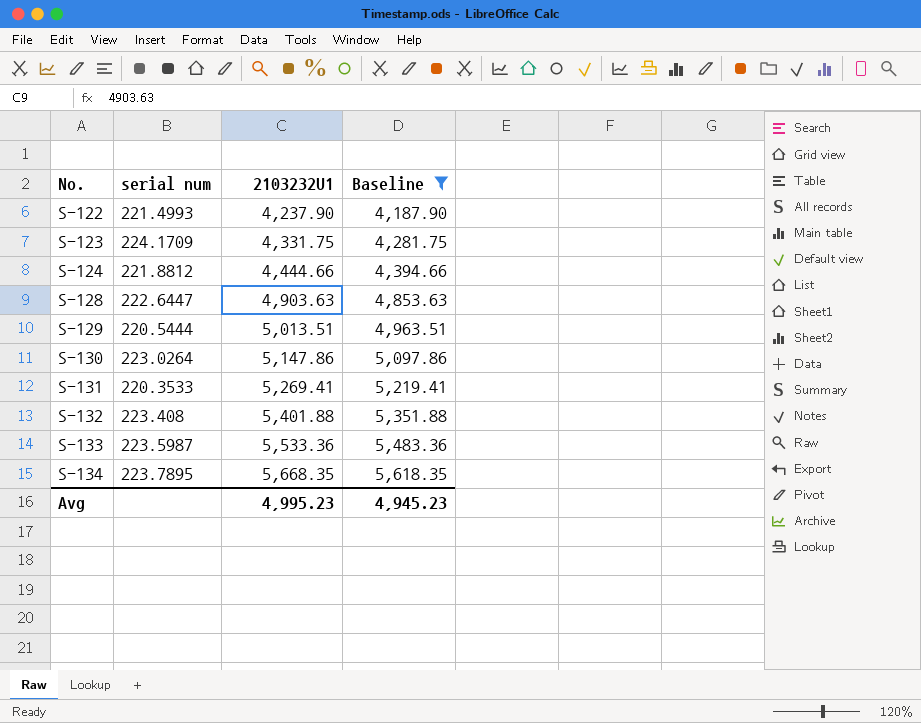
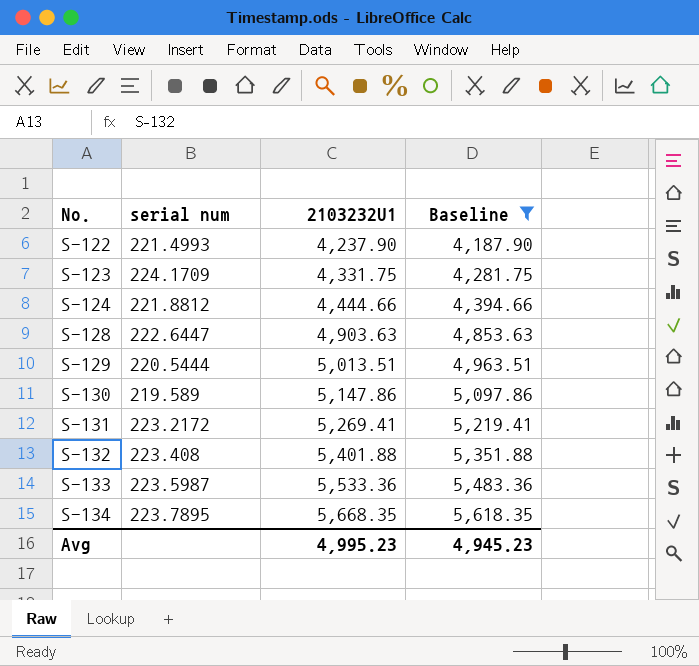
S-130 | serial num: 223.0264 -> 219.589
S-131 | serial num: 220.3533 -> 223.2172

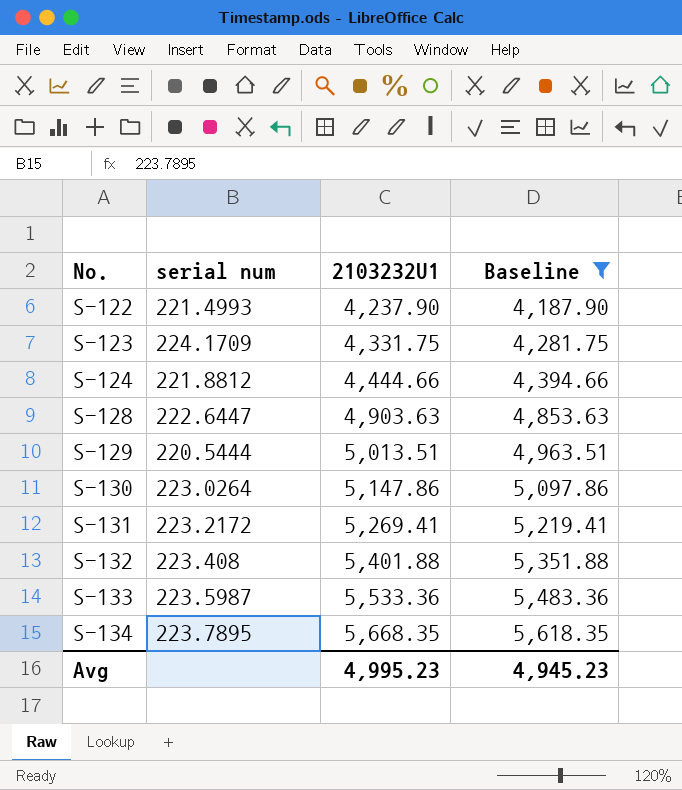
S-130 | serial num: 219.589 -> 223.0264

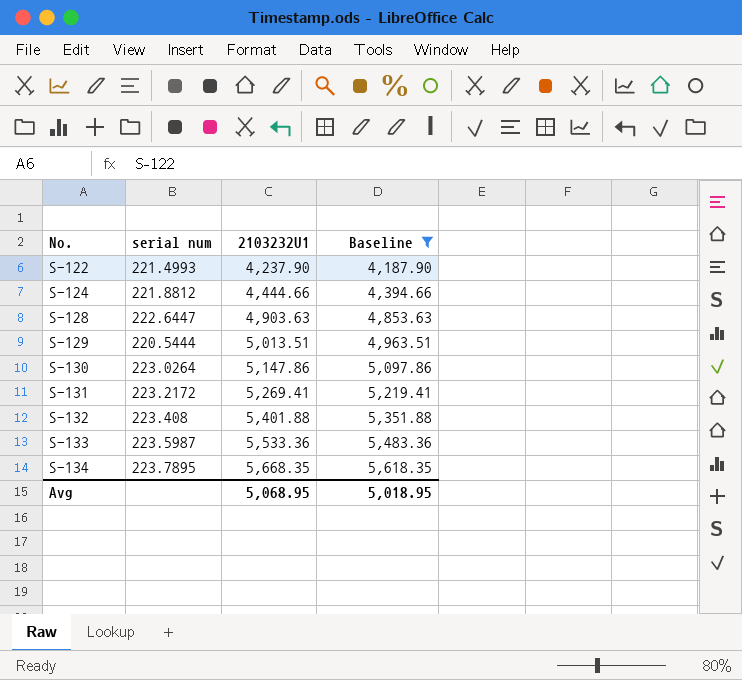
row S-123: 224.1709 | 4,331.75 | 4,281.75 -> none
Avg | 2103232U1: 4,995.23 -> 5,068.95
Avg | Baseline: 4,945.23 -> 5,018.95

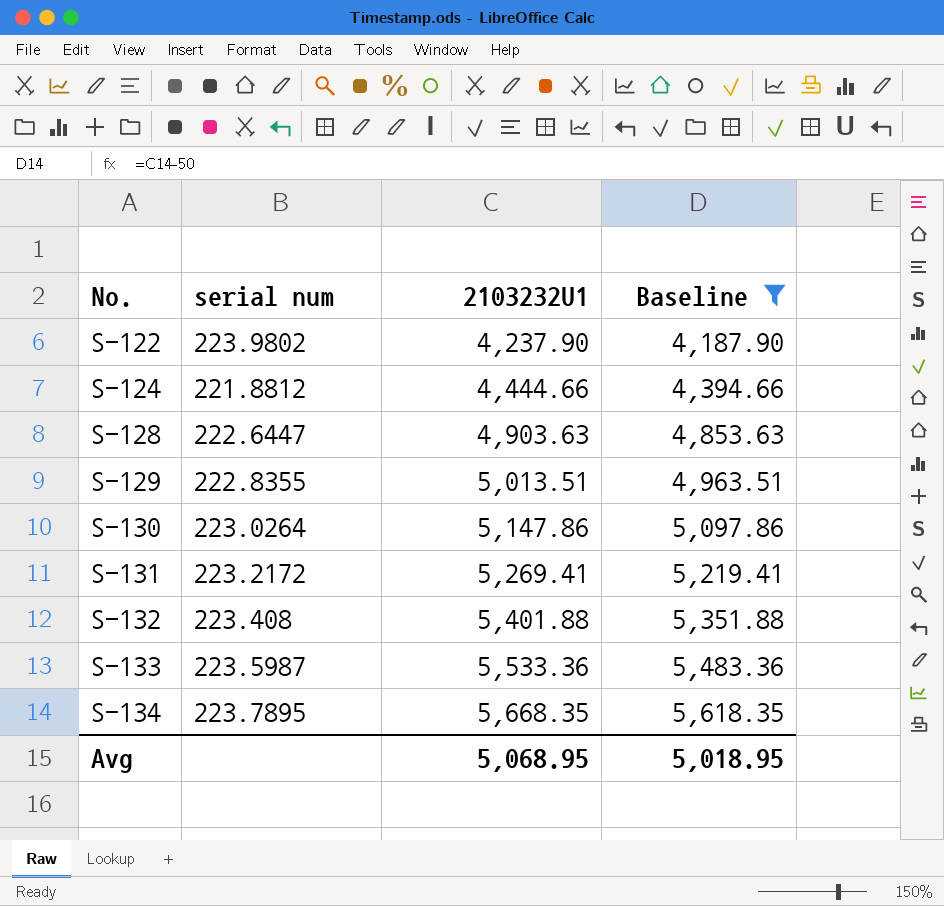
S-122 | serial num: 221.4993 -> 223.9802
S-129 | serial num: 220.5444 -> 222.8355

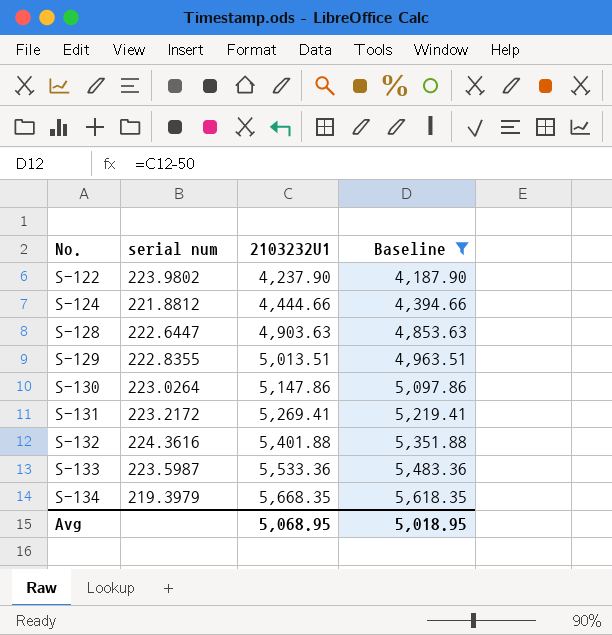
S-132 | serial num: 223.408 -> 224.3616
S-134 | serial num: 223.7895 -> 219.3979

